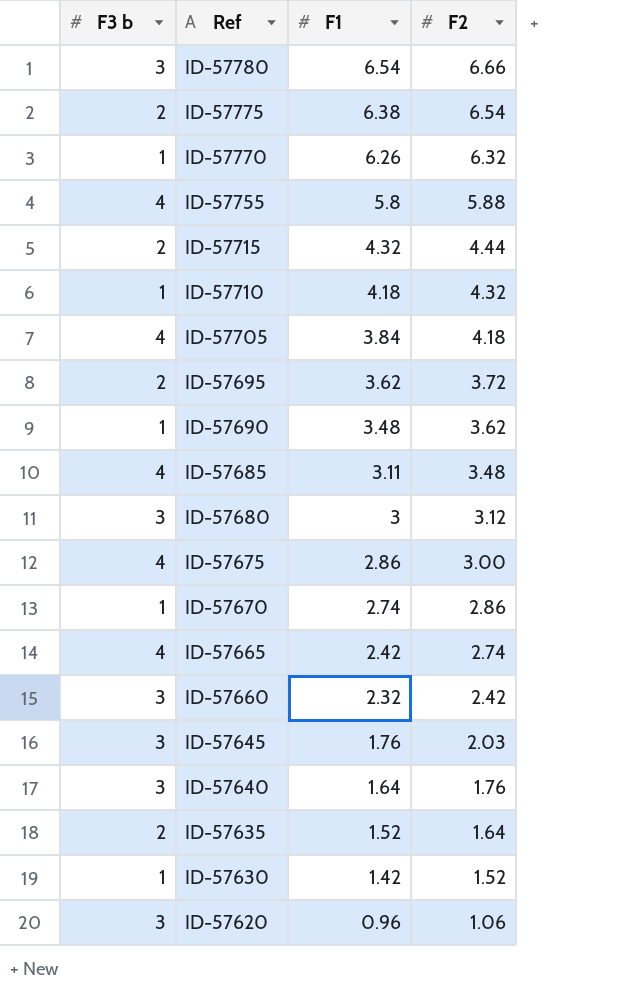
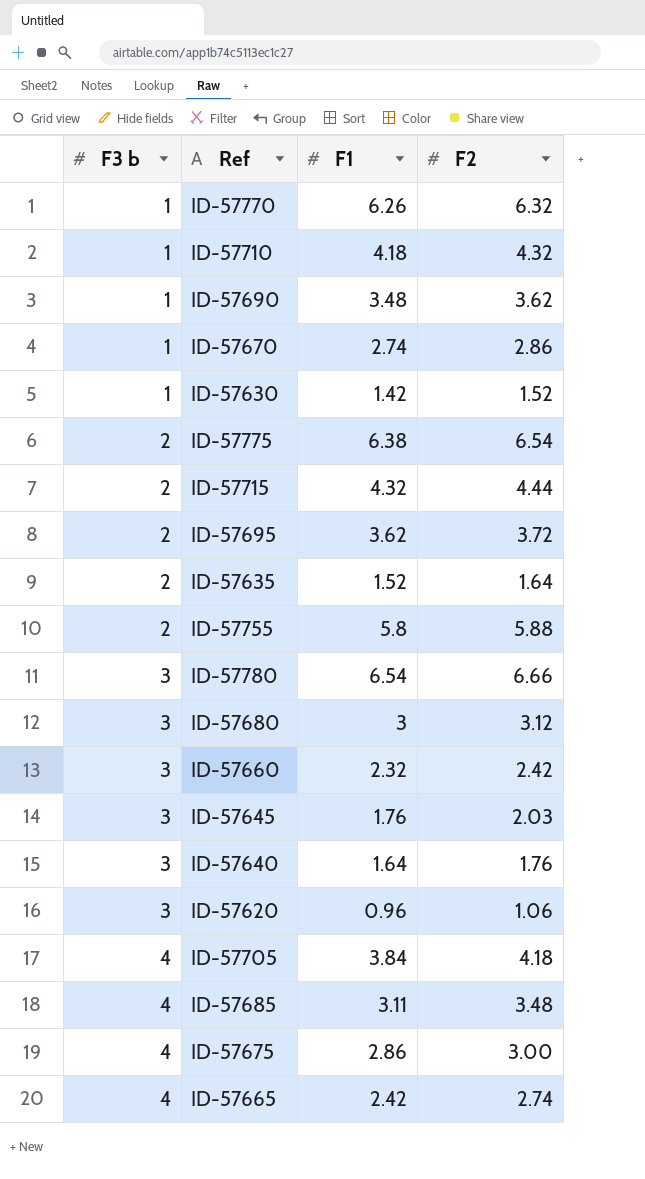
row order: Ref descending -> F3 b ascending
ID-57755 | F3 b: 4 -> 2

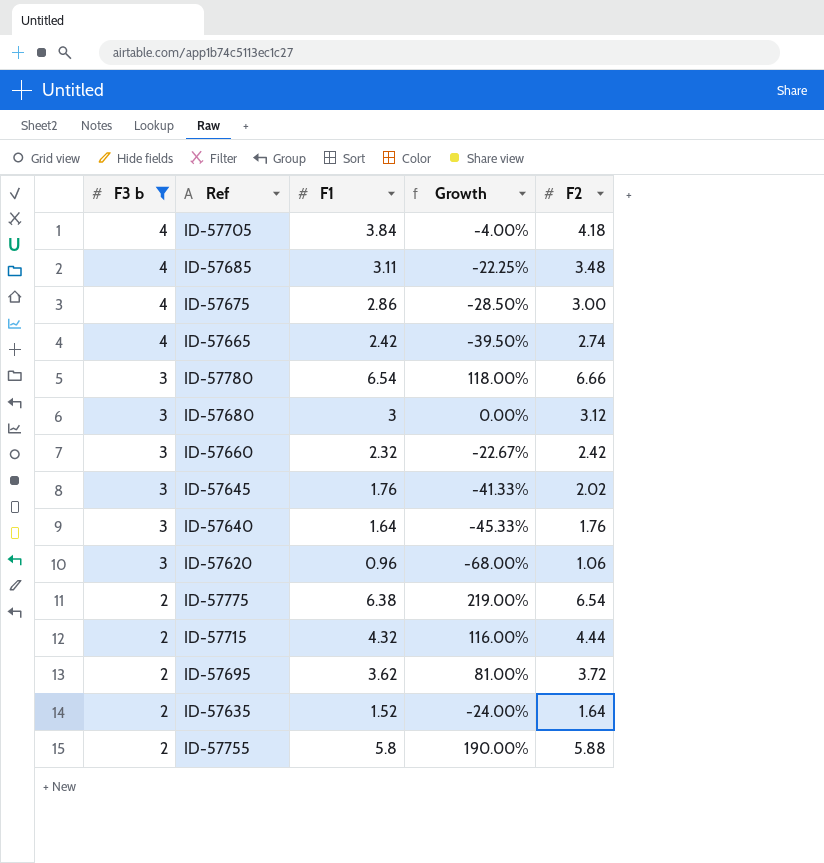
filter: none -> F3 b != 1
row order: F3 b ascending -> F3 b descending
column Growth | formula: none -> ([F1] - [F3 b]) / [F3 b]
ID-57645 | F2: 2.03 -> 2.02

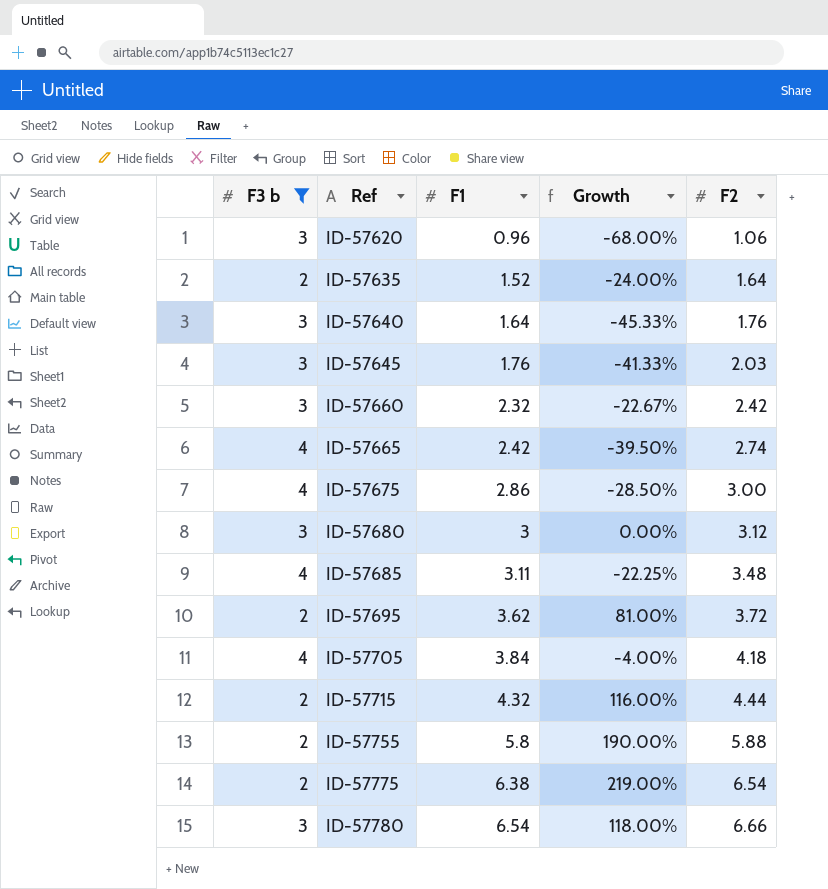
row order: F3 b descending -> Ref ascending
ID-57645 | F2: 2.02 -> 2.03

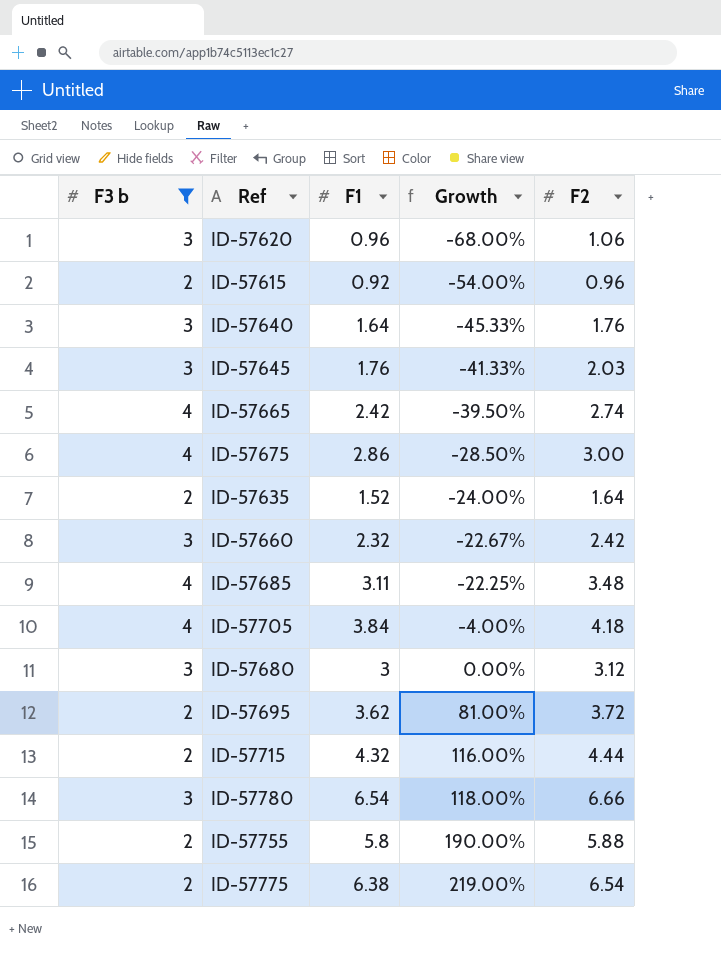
row order: Ref ascending -> Growth ascending
row ID-57615: none -> 2 | 0.92 | -54.00% | 0.96

